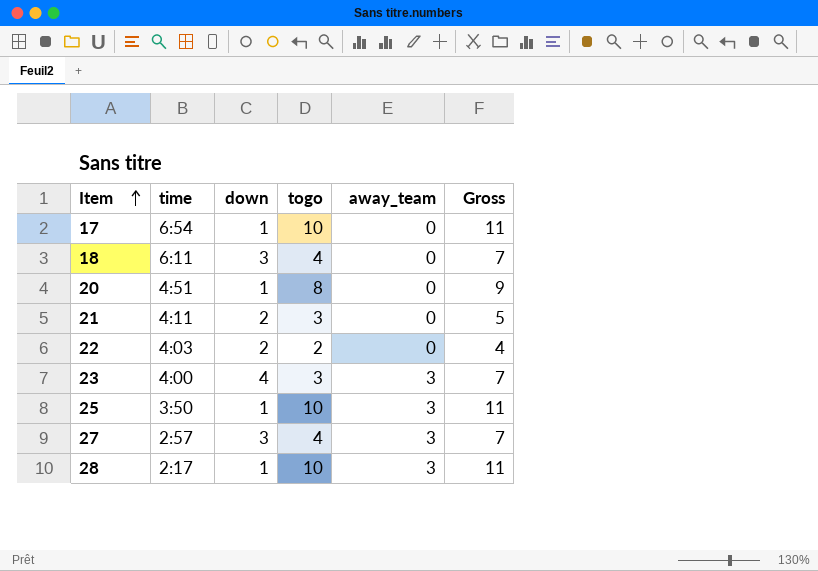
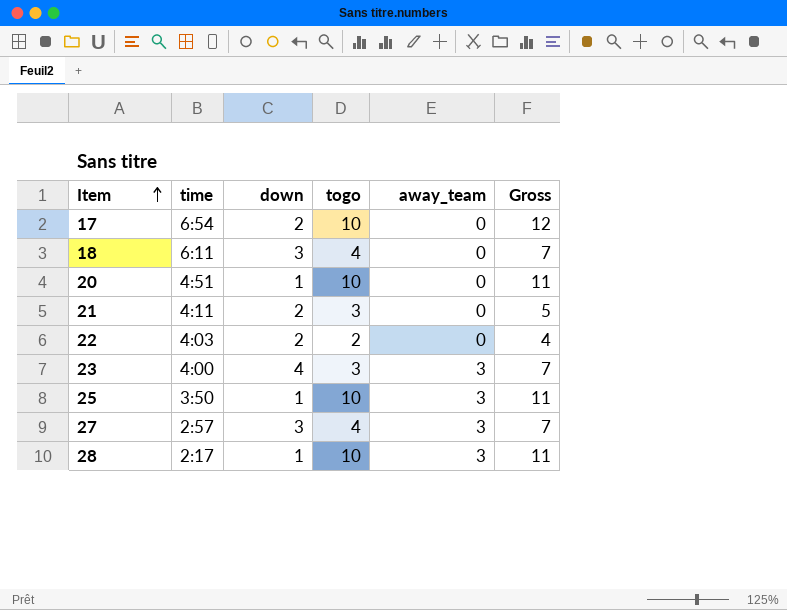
17 | down: 1 -> 2
17 | Gross: 11 -> 12
20 | togo: 8 -> 10
20 | Gross: 9 -> 11

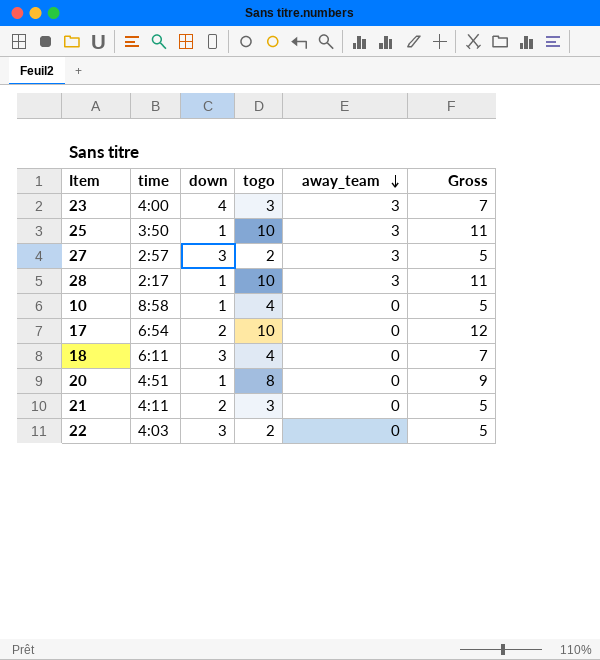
row order: Item ascending -> away_team descending
27 | togo: 4 -> 2
27 | Gross: 7 -> 5
row 10: none -> 8:58 | 1 | 4 | 0 | 5
20 | togo: 10 -> 8
20 | Gross: 11 -> 9
22 | down: 2 -> 3
22 | Gross: 4 -> 5

